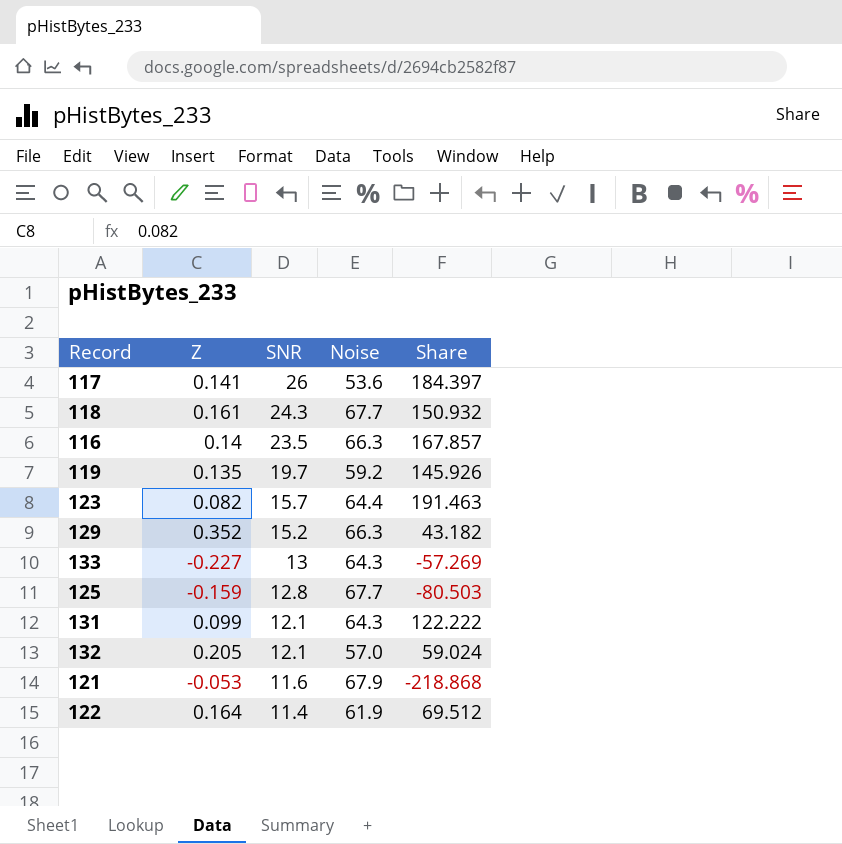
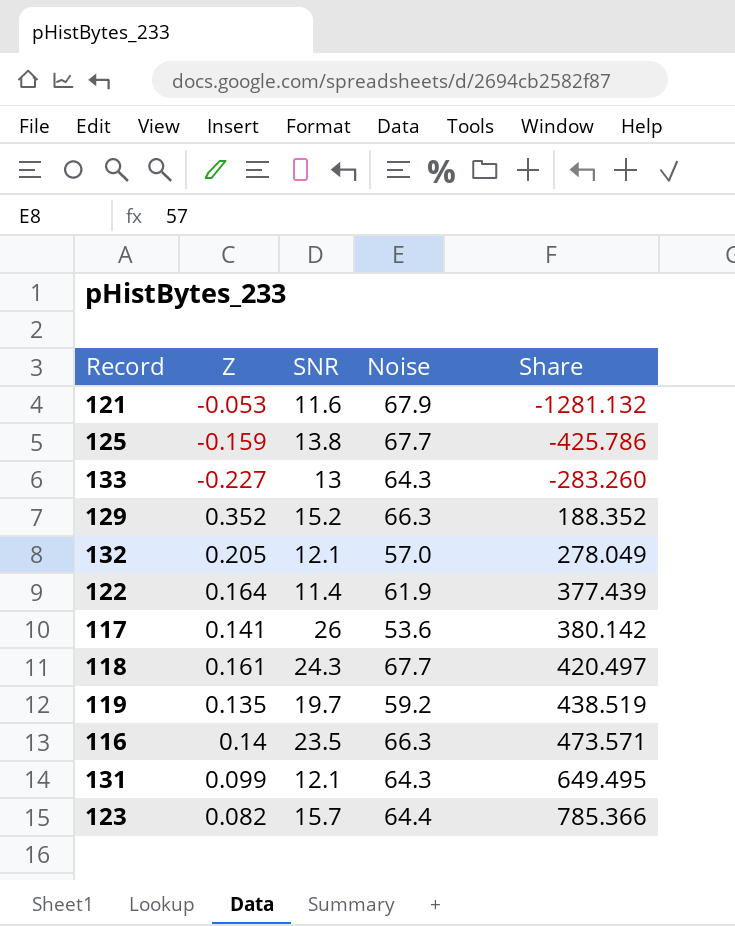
row order: SNR descending -> Share ascending
column Share | formula: [SNR] / [Z] -> [Noise] / [Z]
125 | SNR: 12.8 -> 13.8

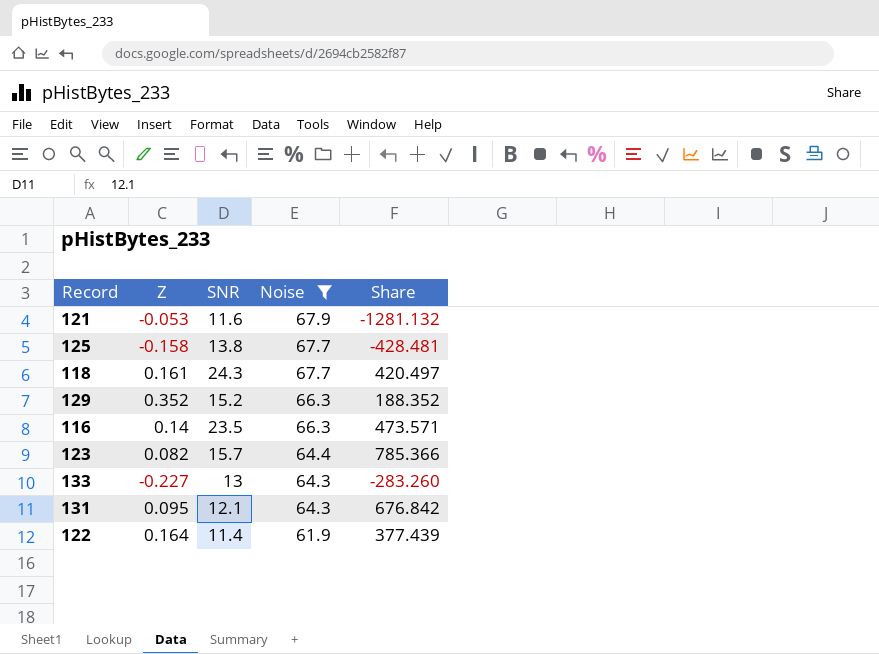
filter: none -> Noise >= 61.9
row order: Share ascending -> Noise descending
125 | Z: -0.159 -> -0.158
125 | Share: -425.786 -> -428.481
131 | Z: 0.099 -> 0.095
131 | Share: 649.495 -> 676.842

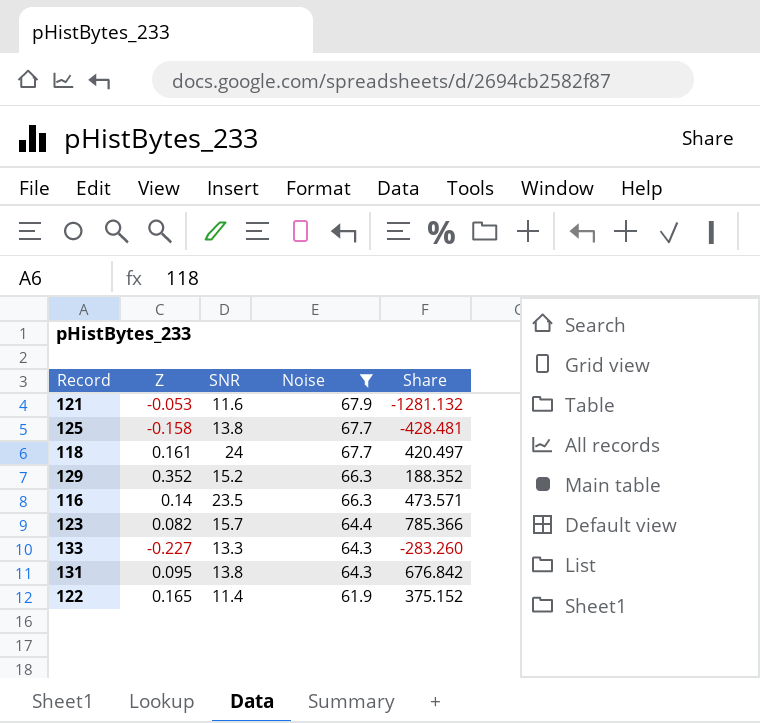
118 | SNR: 24.3 -> 24
133 | SNR: 13 -> 13.3
131 | SNR: 12.1 -> 13.8
122 | Z: 0.164 -> 0.165
122 | Share: 377.439 -> 375.152

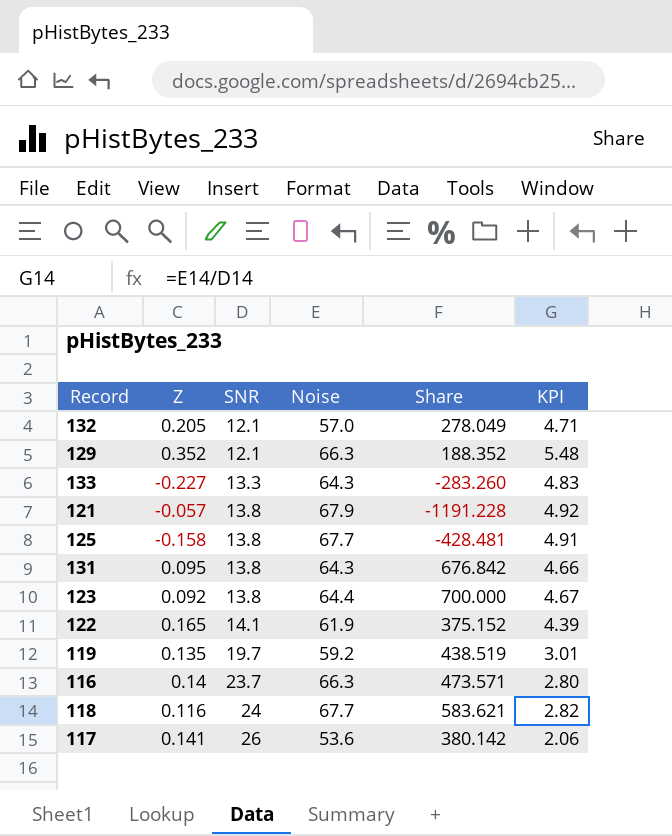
filter: Noise >= 61.9 -> none
row order: Noise descending -> SNR ascending
column KPI | formula: none -> [Noise] / [SNR]
129 | SNR: 15.2 -> 12.1
121 | Z: -0.053 -> -0.057
121 | SNR: 11.6 -> 13.8
121 | Share: -1281.132 -> -1191.228
123 | Z: 0.082 -> 0.092
123 | SNR: 15.7 -> 13.8
123 | Share: 785.366 -> 700.000
122 | SNR: 11.4 -> 14.1
116 | SNR: 23.5 -> 23.7
118 | Z: 0.161 -> 0.116
118 | Share: 420.497 -> 583.621

